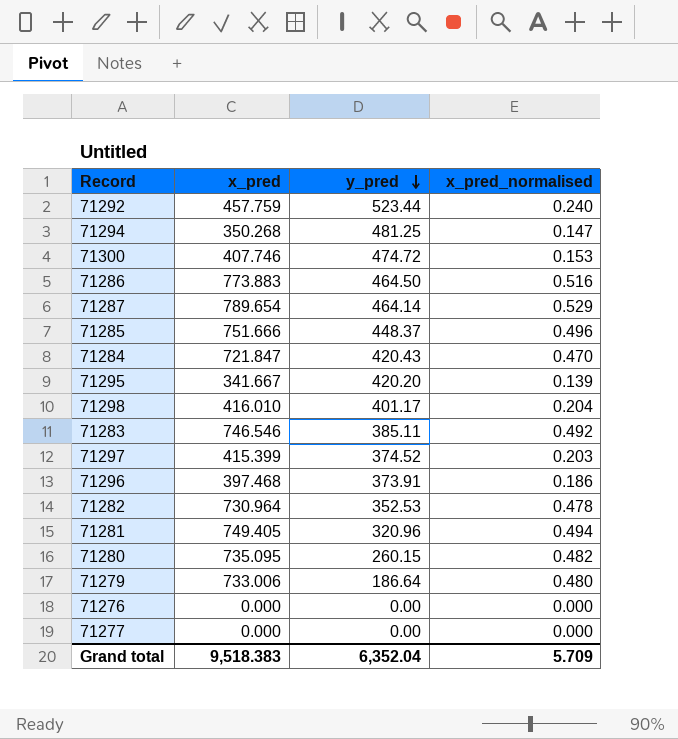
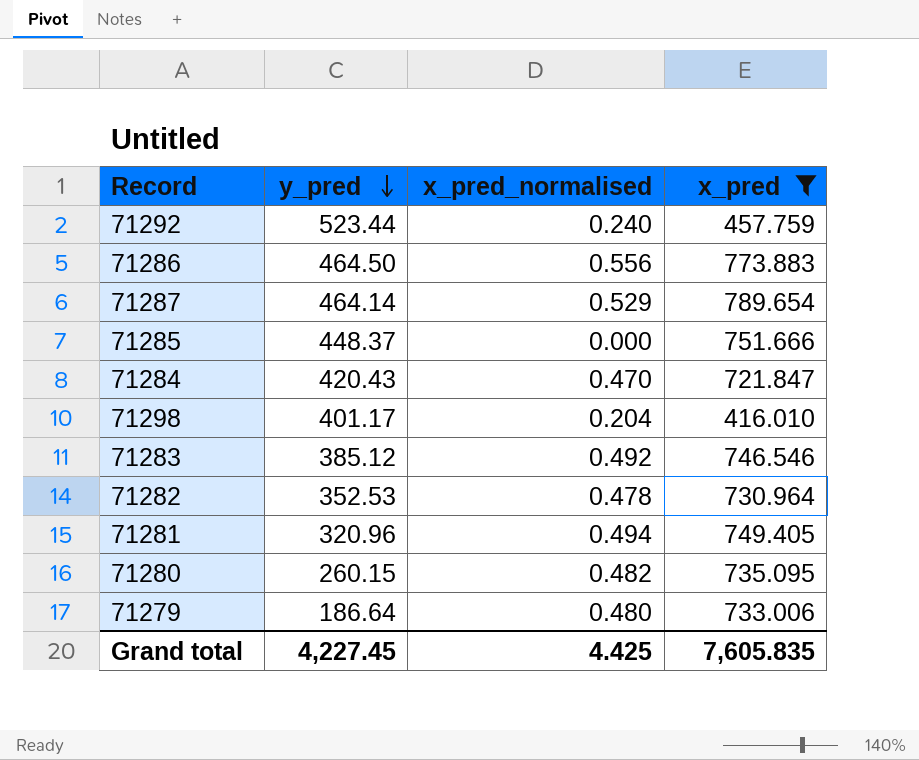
filter: none -> x_pred >= 416.010
column x_pred | position: 2 -> 4
71286 | x_pred_normalised: 0.516 -> 0.556
71285 | x_pred_normalised: 0.496 -> 0.000
71283 | y_pred: 385.11 -> 385.12
Grand total | y_pred: 6,352.04 -> 4,227.45
Grand total | x_pred_normalised: 5.709 -> 4.425
Grand total | x_pred: 9,518.383 -> 7,605.835

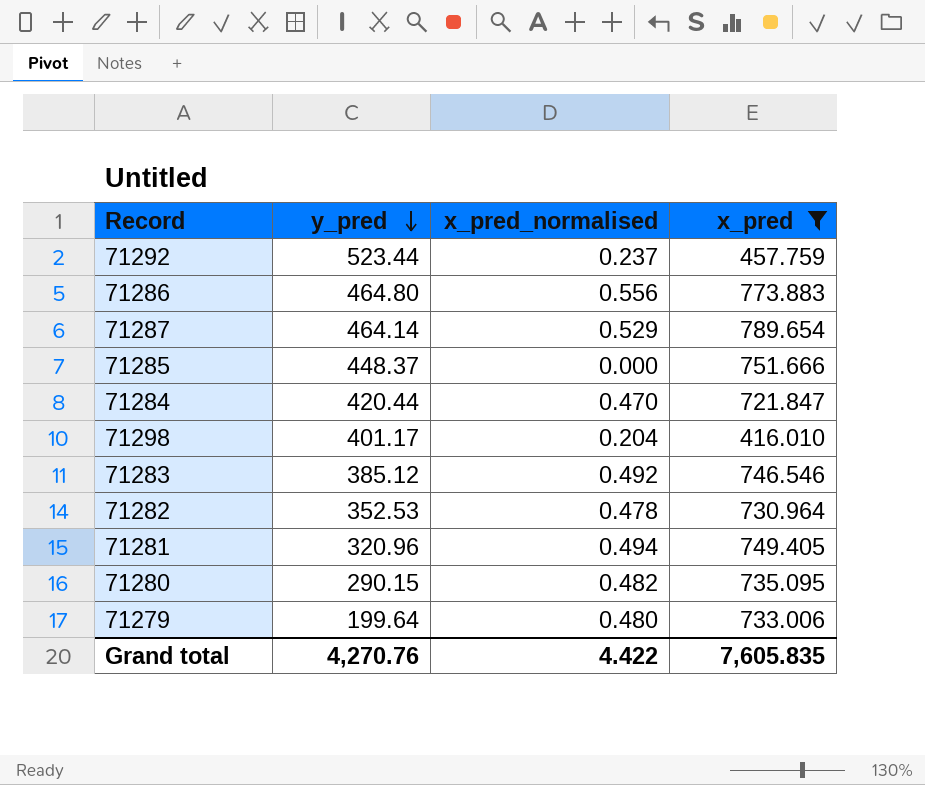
71292 | x_pred_normalised: 0.240 -> 0.237
71286 | y_pred: 464.50 -> 464.80
71284 | y_pred: 420.43 -> 420.44
71280 | y_pred: 260.15 -> 290.15
71279 | y_pred: 186.64 -> 199.64
Grand total | y_pred: 4,227.45 -> 4,270.76
Grand total | x_pred_normalised: 4.425 -> 4.422

